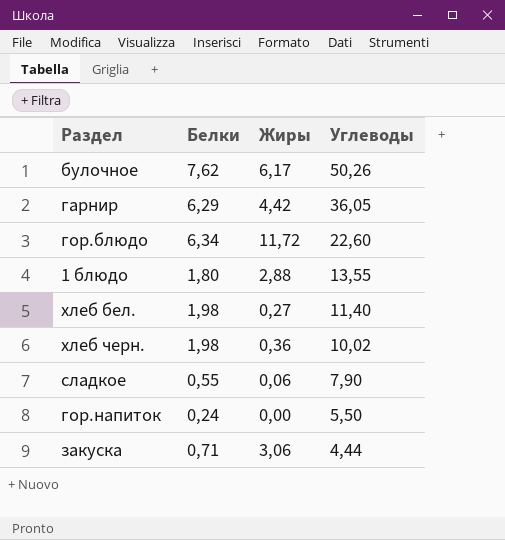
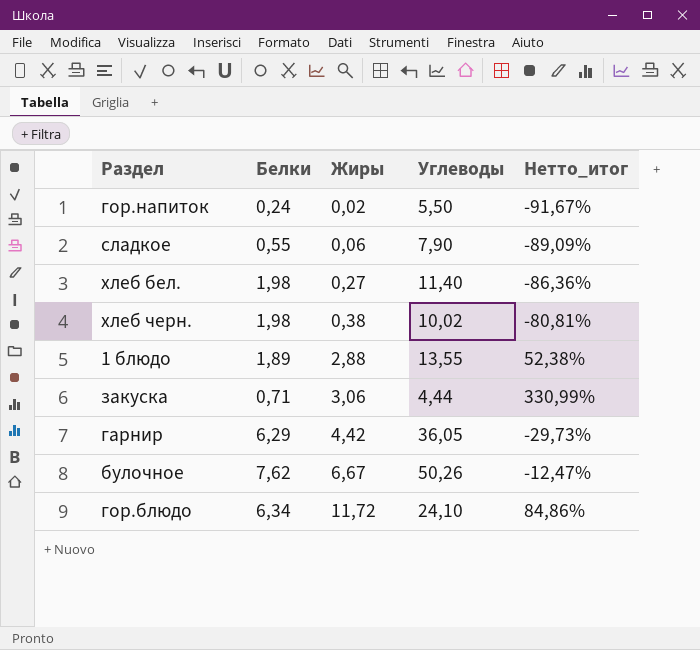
row order: Углеводы descending -> Жиры ascending
column Нетто_итог | formula: none -> ([Жиры] - [Белки]) / [Белки]
гор.напиток | Жиры: 0,00 -> 0,02
хлеб черн. | Жиры: 0,36 -> 0,38
1 блюдо | Белки: 1,80 -> 1,89
булочное | Жиры: 6,17 -> 6,67
гор.блюдо | Углеводы: 22,60 -> 24,10

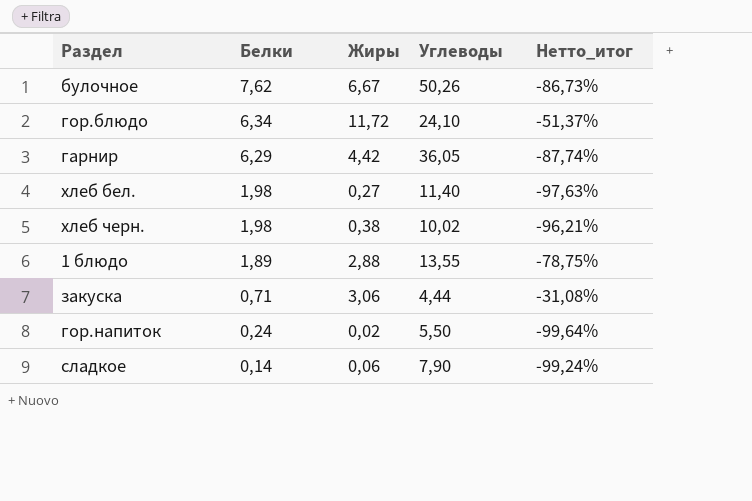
row order: Жиры ascending -> Белки descending
column Нетто_итог | formula: ([Жиры] - [Белки]) / [Белки] -> ([Жиры] - [Углеводы]) / [Углеводы]
сладкое | Белки: 0,55 -> 0,14

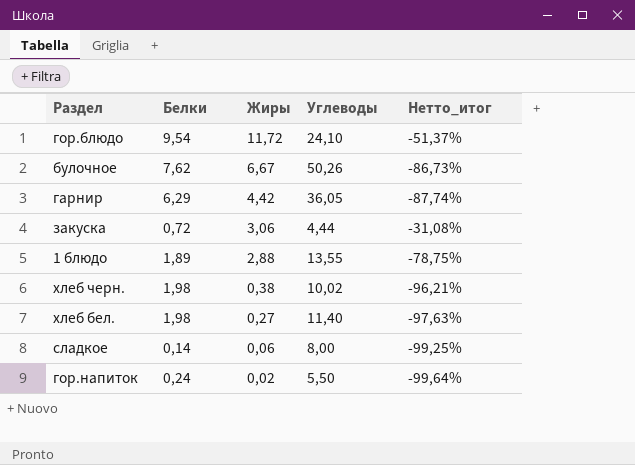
row order: Белки descending -> Жиры descending
гор.блюдо | Белки: 6,34 -> 9,54
закуска | Белки: 0,71 -> 0,72
сладкое | Углеводы: 7,90 -> 8,00
сладкое | Нетто_итог: -99,24% -> -99,25%

